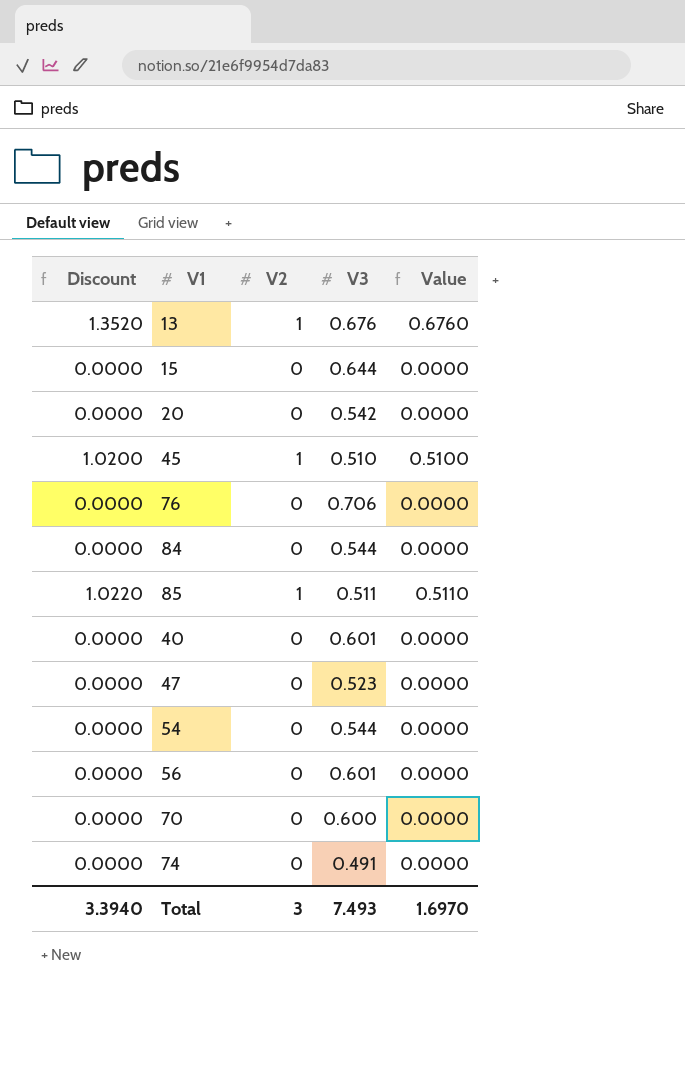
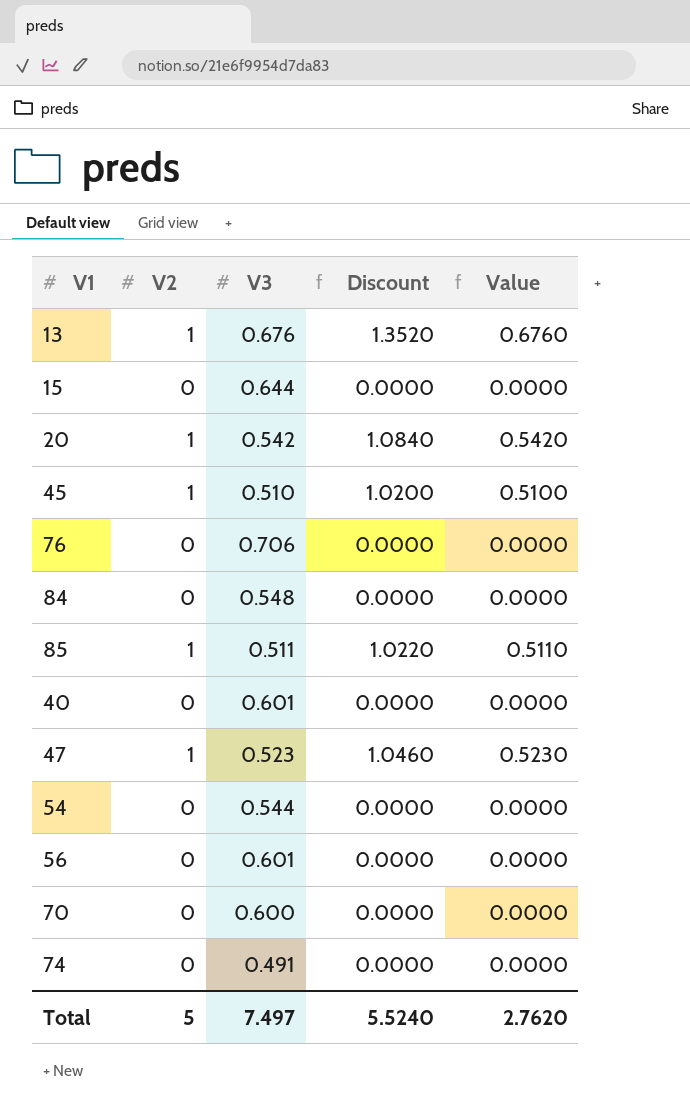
column Discount | position: 1 -> 4
20 | V2: 0 -> 1
20 | Discount: 0.0000 -> 1.0840
20 | Value: 0.0000 -> 0.5420
84 | V3: 0.544 -> 0.548
47 | V2: 0 -> 1
47 | Discount: 0.0000 -> 1.0460
47 | Value: 0.0000 -> 0.5230
Total | V2: 3 -> 5
Total | V3: 7.493 -> 7.497
Total | Discount: 3.3940 -> 5.5240
Total | Value: 1.6970 -> 2.7620

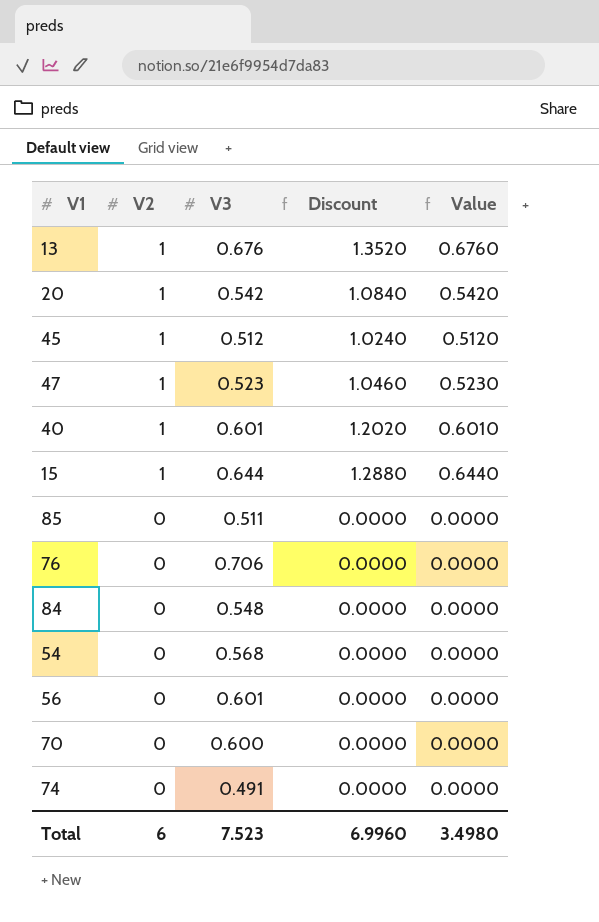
row order: none -> V2 descending
45 | V3: 0.510 -> 0.512
45 | Discount: 1.0200 -> 1.0240
45 | Value: 0.5100 -> 0.5120
40 | V2: 0 -> 1
40 | Discount: 0.0000 -> 1.2020
40 | Value: 0.0000 -> 0.6010
15 | V2: 0 -> 1
15 | Discount: 0.0000 -> 1.2880
15 | Value: 0.0000 -> 0.6440
85 | V2: 1 -> 0
85 | Discount: 1.0220 -> 0.0000
85 | Value: 0.5110 -> 0.0000
54 | V3: 0.544 -> 0.568
Total | V2: 5 -> 6
Total | V3: 7.497 -> 7.523
Total | Discount: 5.5240 -> 6.9960
Total | Value: 2.7620 -> 3.4980

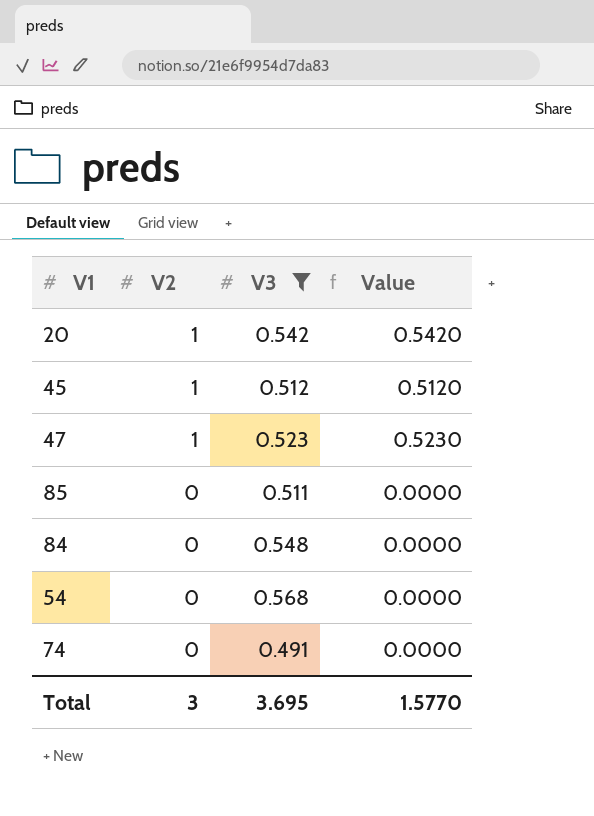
filter: none -> V3 <= 0.568
column Discount | formula: [Value] * 2 -> none
Total | V2: 6 -> 3
Total | V3: 7.523 -> 3.695
Total | Value: 3.4980 -> 1.5770

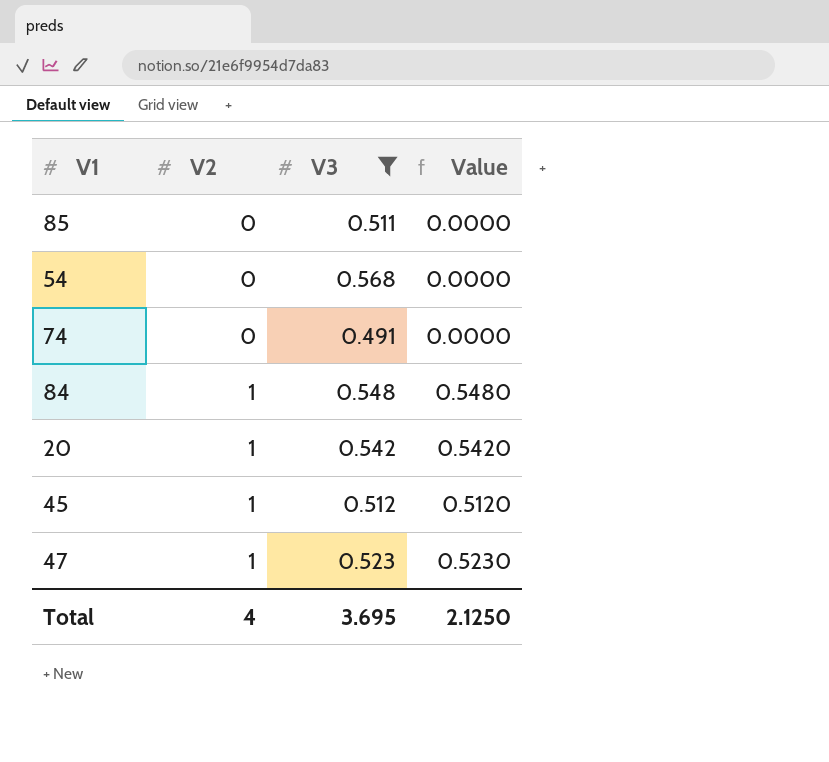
row order: V2 descending -> V2 ascending
84 | V2: 0 -> 1
84 | Value: 0.0000 -> 0.5480
Total | V2: 3 -> 4
Total | Value: 1.5770 -> 2.1250

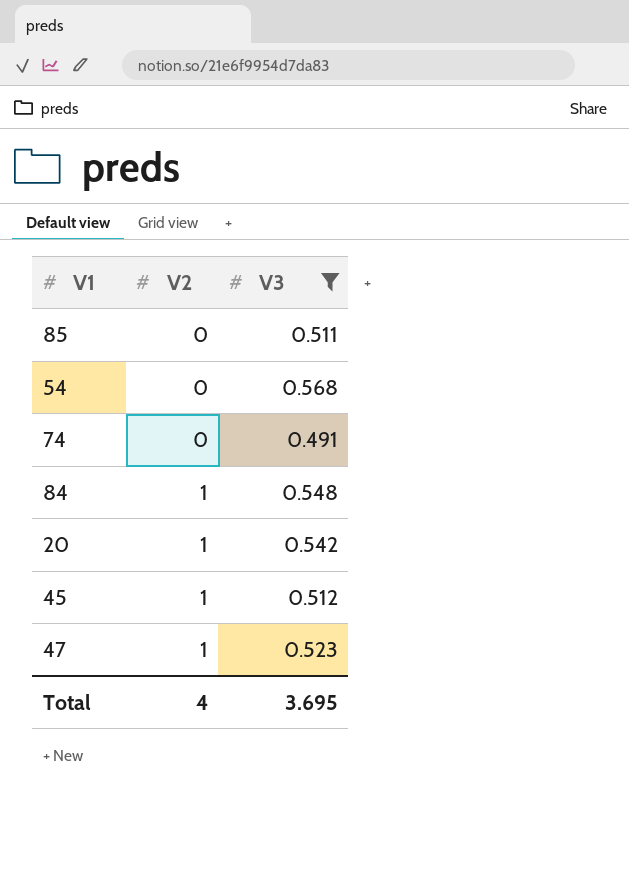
column Value | formula: [V2] * [V3] -> none

